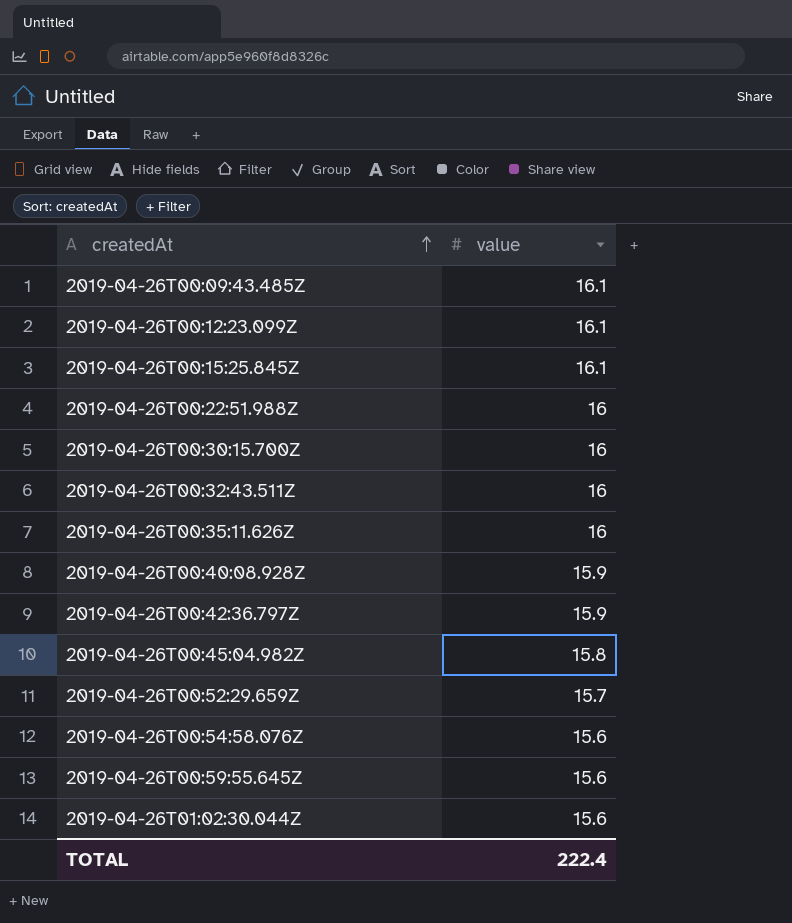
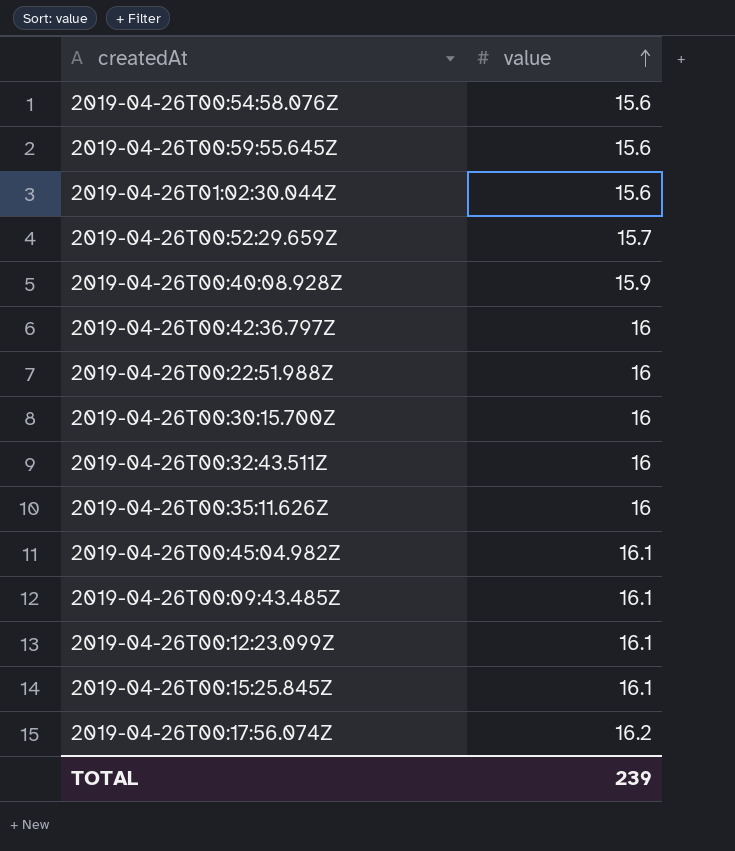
row order: createdAt ascending -> value ascending
2019-04-26T00:42:36.797Z | value: 15.9 -> 16
2019-04-26T00:45:04.982Z | value: 15.8 -> 16.1
row 2019-04-26T00:17:56.074Z: none -> 16.2
TOTAL | value: 222.4 -> 239

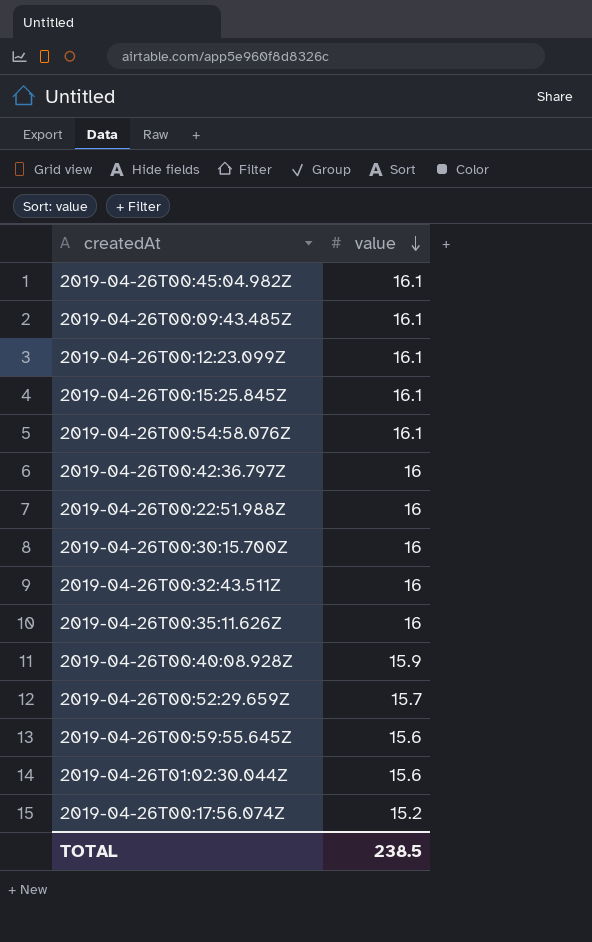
row order: value ascending -> value descending
2019-04-26T00:54:58.076Z | value: 15.6 -> 16.1
2019-04-26T00:17:56.074Z | value: 16.2 -> 15.2
TOTAL | value: 239 -> 238.5

